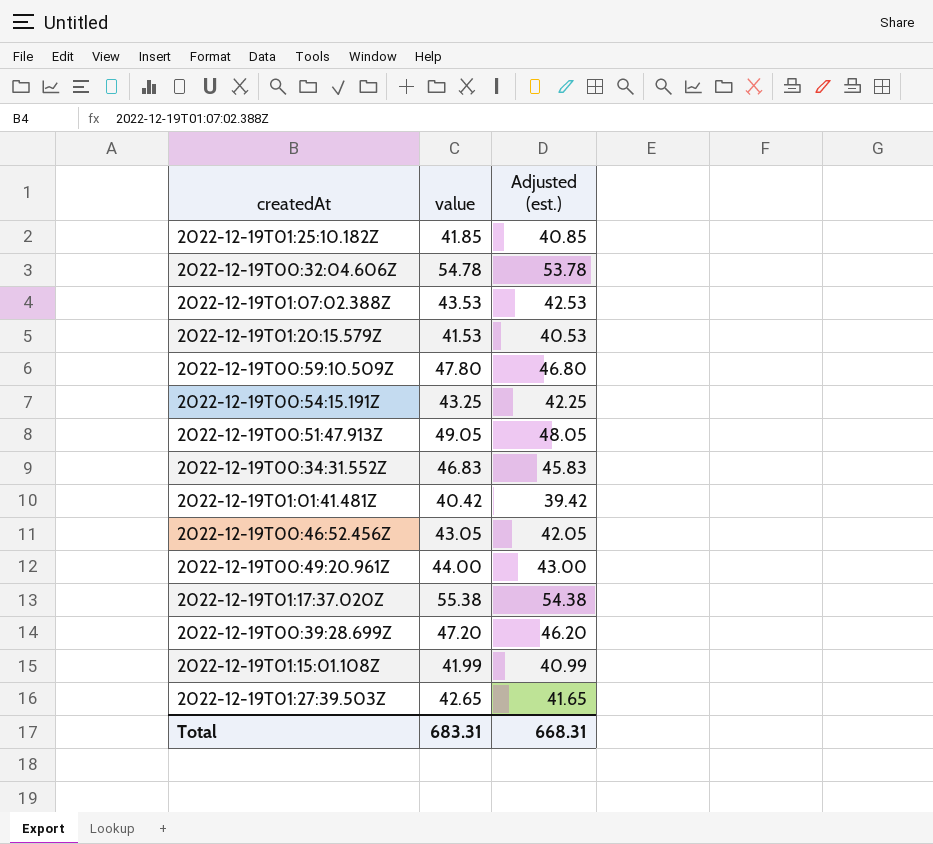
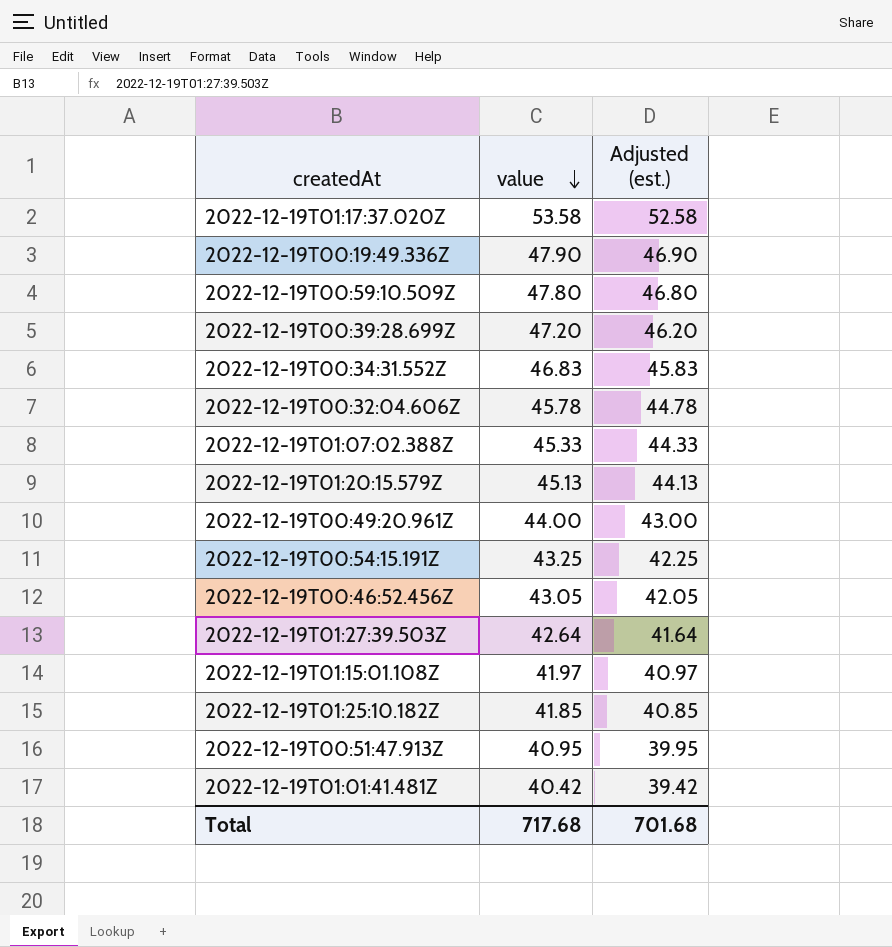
row order: none -> value descending
2022-12-19T01:17:37.020Z | value: 55.38 -> 53.58
2022-12-19T01:17:37.020Z | Adjusted (est.): 54.38 -> 52.58
row 2022-12-19T00:19:49.336Z: none -> 47.90 | 46.90
2022-12-19T00:32:04.606Z | value: 54.78 -> 45.78
2022-12-19T00:32:04.606Z | Adjusted (est.): 53.78 -> 44.78
2022-12-19T01:07:02.388Z | value: 43.53 -> 45.33
2022-12-19T01:07:02.388Z | Adjusted (est.): 42.53 -> 44.33
2022-12-19T01:20:15.579Z | value: 41.53 -> 45.13
2022-12-19T01:20:15.579Z | Adjusted (est.): 40.53 -> 44.13
2022-12-19T01:27:39.503Z | value: 42.65 -> 42.64
2022-12-19T01:27:39.503Z | Adjusted (est.): 41.65 -> 41.64
2022-12-19T01:15:01.108Z | value: 41.99 -> 41.97
2022-12-19T01:15:01.108Z | Adjusted (est.): 40.99 -> 40.97
2022-12-19T00:51:47.913Z | value: 49.05 -> 40.95
2022-12-19T00:51:47.913Z | Adjusted (est.): 48.05 -> 39.95
Total | value: 683.31 -> 717.68
Total | Adjusted (est.): 668.31 -> 701.68

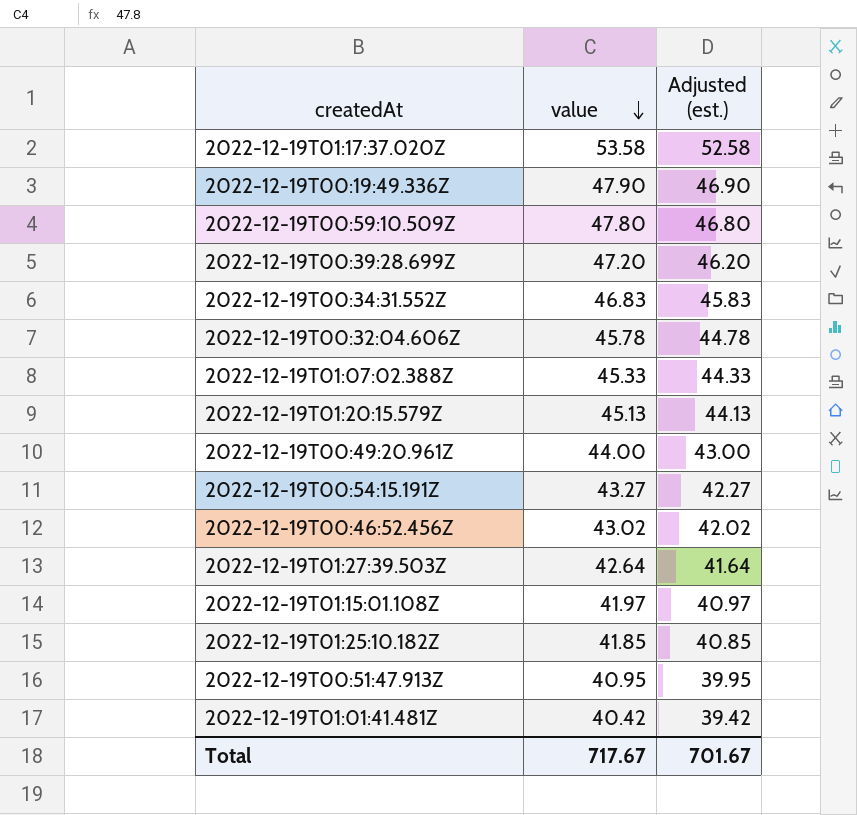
2022-12-19T00:54:15.191Z | value: 43.25 -> 43.27
2022-12-19T00:54:15.191Z | Adjusted (est.): 42.25 -> 42.27
2022-12-19T00:46:52.456Z | value: 43.05 -> 43.02
2022-12-19T00:46:52.456Z | Adjusted (est.): 42.05 -> 42.02
Total | value: 717.68 -> 717.67
Total | Adjusted (est.): 701.68 -> 701.67

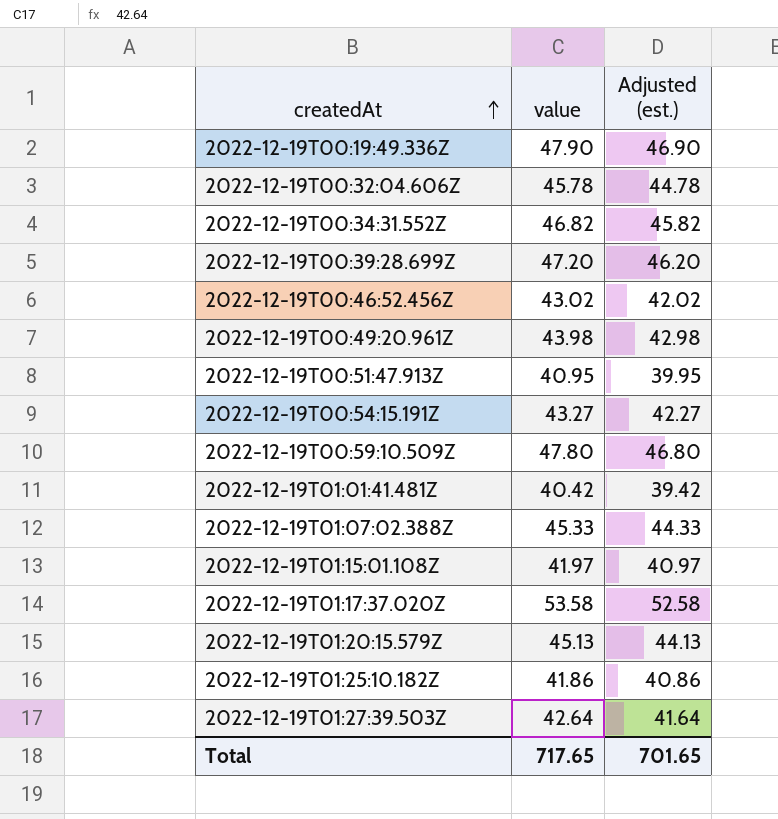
row order: value descending -> createdAt ascending
2022-12-19T00:34:31.552Z | value: 46.83 -> 46.82
2022-12-19T00:34:31.552Z | Adjusted (est.): 45.83 -> 45.82
2022-12-19T00:49:20.961Z | value: 44.00 -> 43.98
2022-12-19T00:49:20.961Z | Adjusted (est.): 43.00 -> 42.98
2022-12-19T01:25:10.182Z | value: 41.85 -> 41.86
2022-12-19T01:25:10.182Z | Adjusted (est.): 40.85 -> 40.86
Total | value: 717.67 -> 717.65
Total | Adjusted (est.): 701.67 -> 701.65

